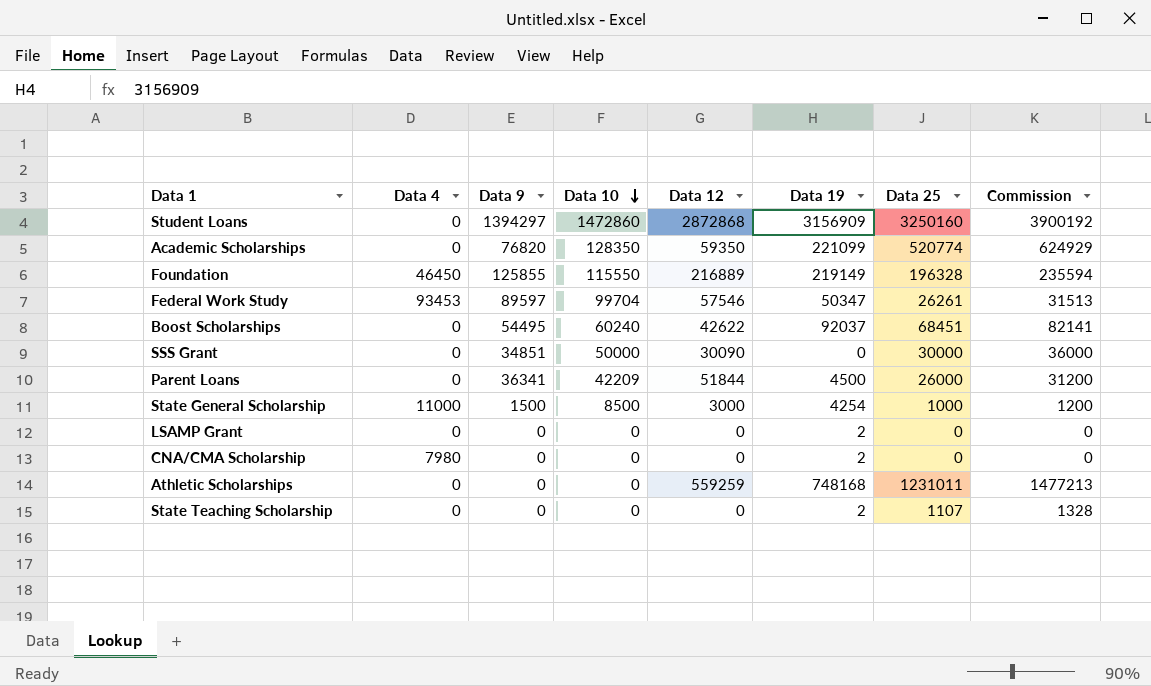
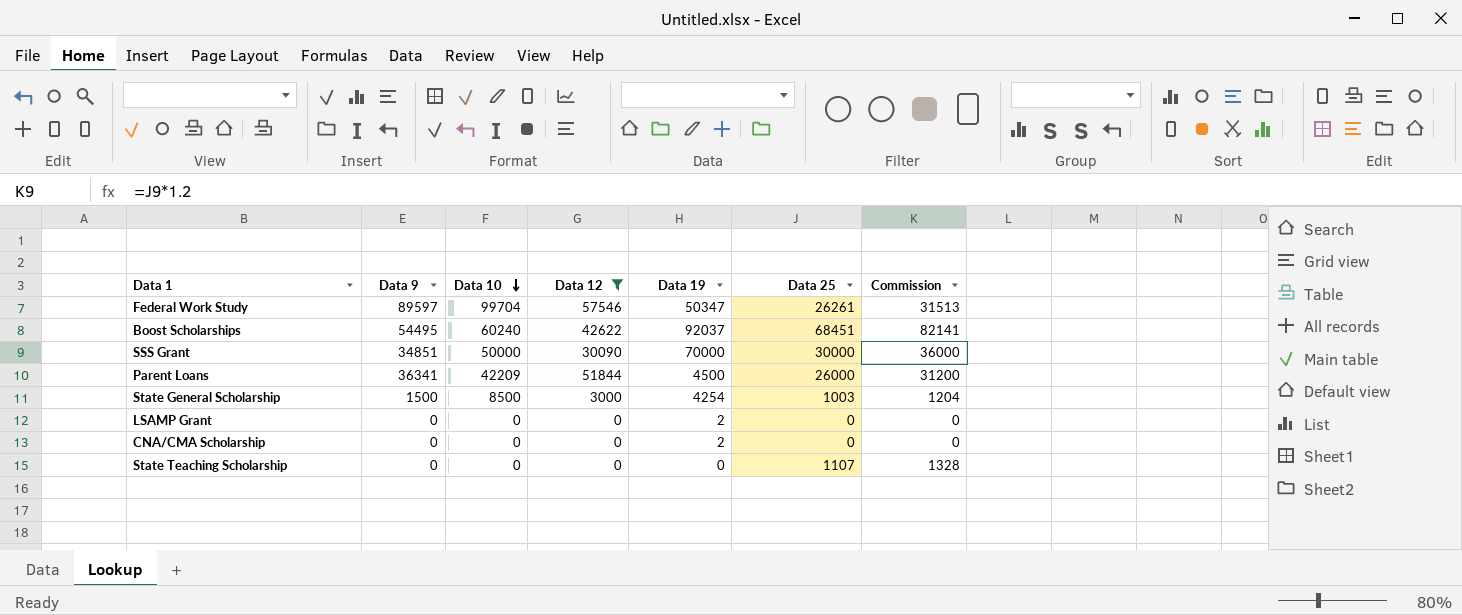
filter: none -> Data 12 <= 57546
column Data 4 | position: 2 -> none
SSS Grant | Data 19: 0 -> 70000
State General Scholarship | Data 25: 1000 -> 1003
State General Scholarship | Commission: 1200 -> 1204
State Teaching Scholarship | Data 19: 2 -> 0

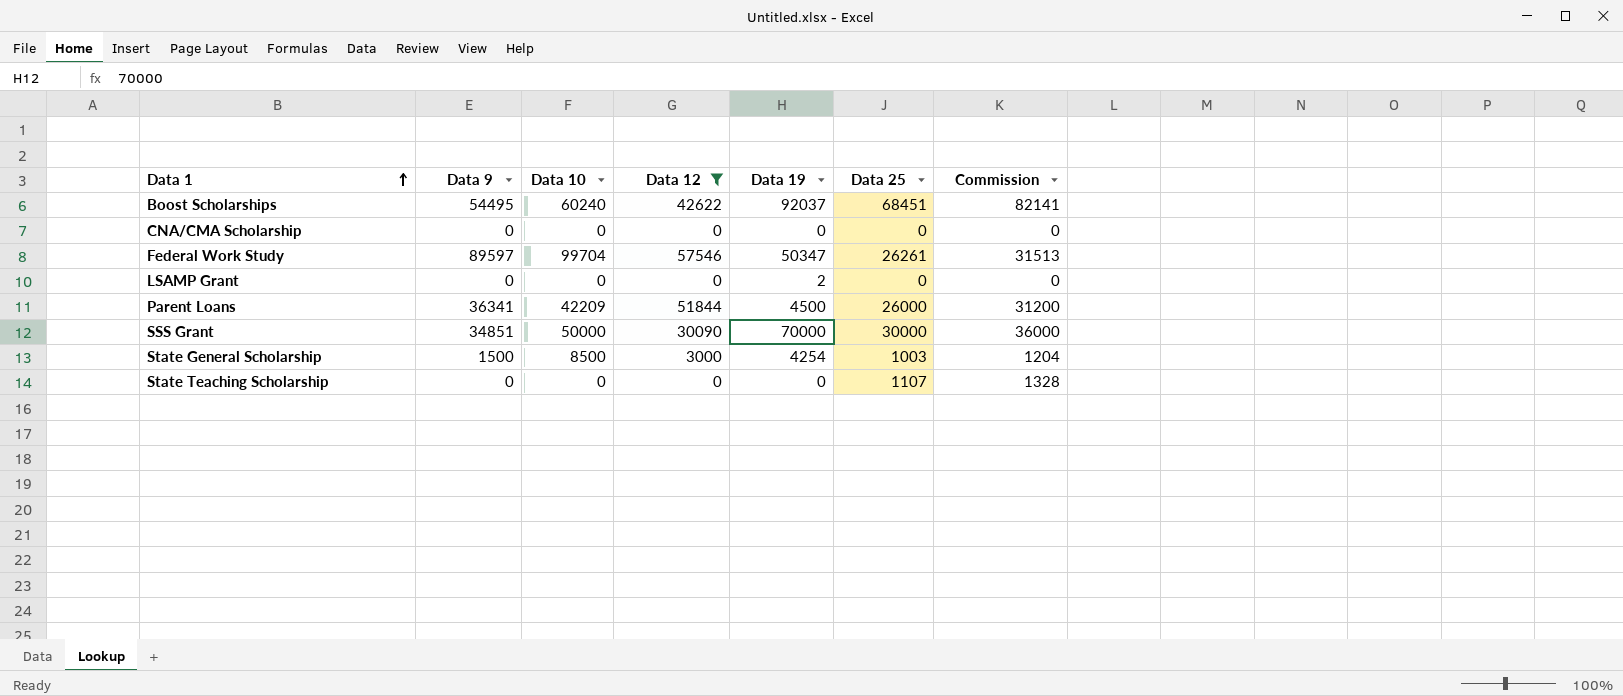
row order: Data 10 descending -> Data 1 ascending
CNA/CMA Scholarship | Data 19: 2 -> 0

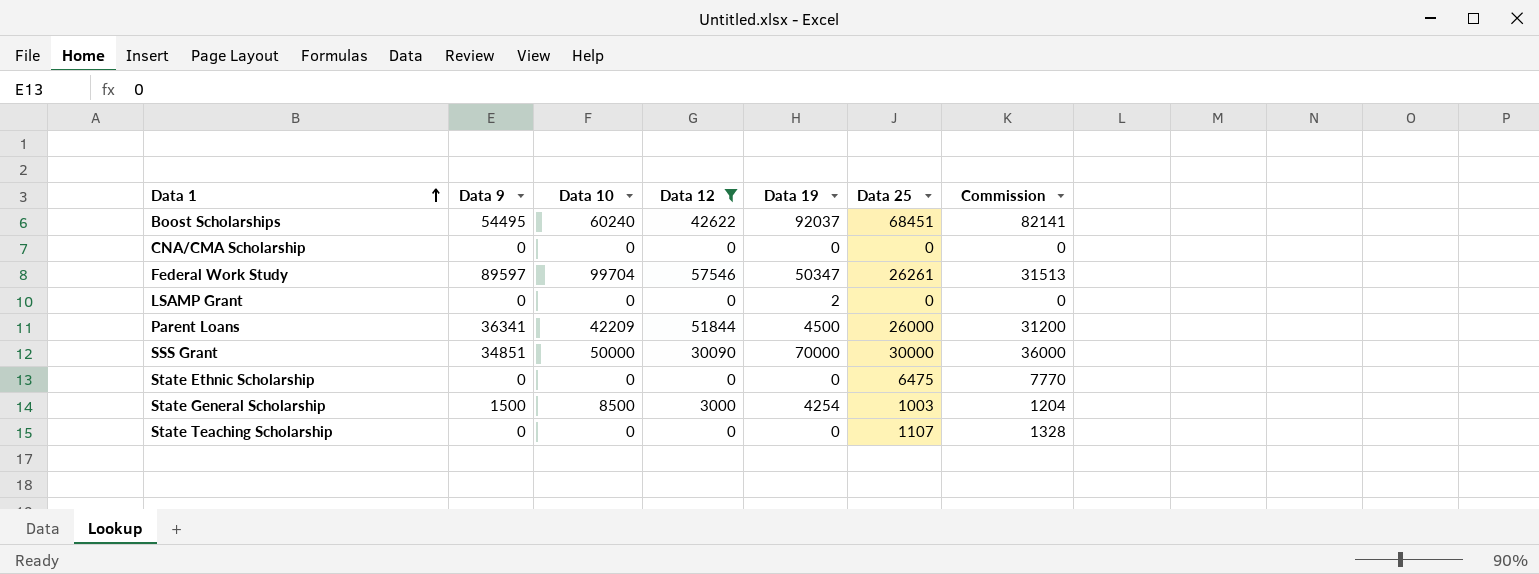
row State Ethnic Scholarship: none -> 0 | 0 | 0 | 0 | 6475 | 7770

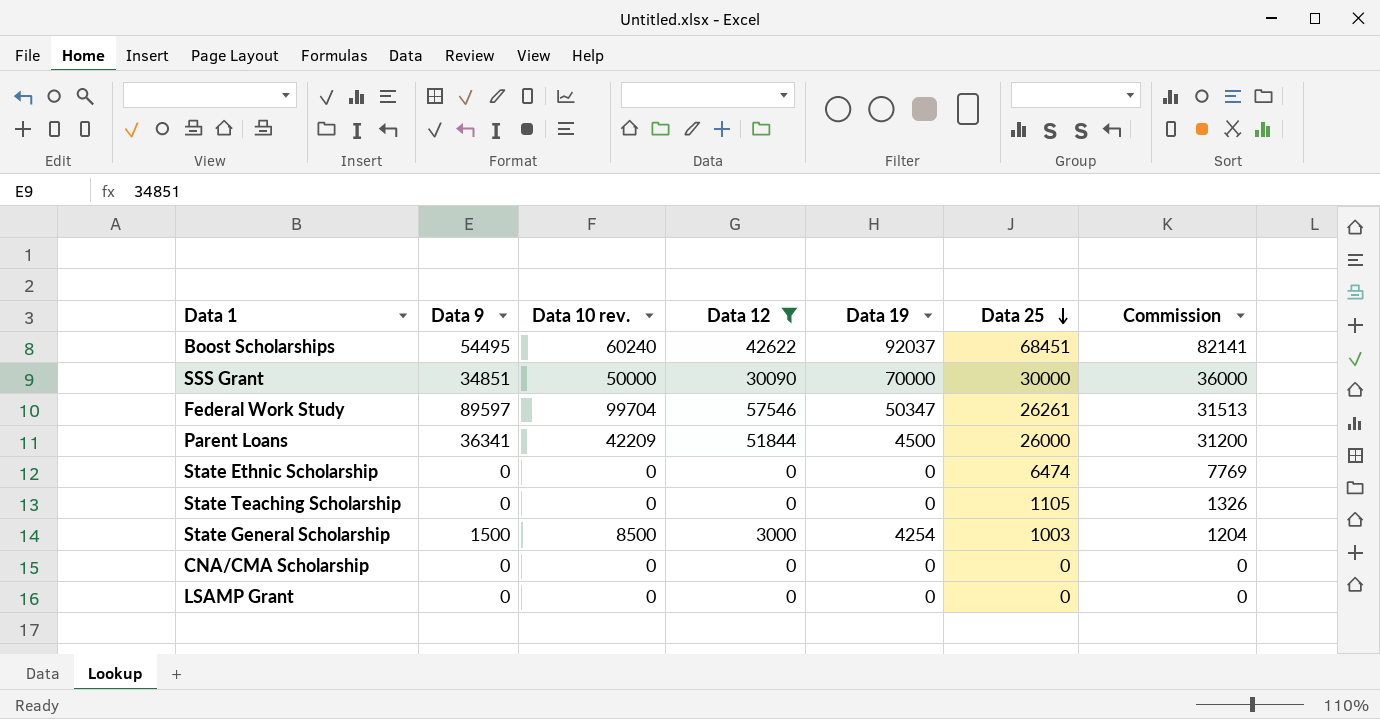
row order: Data 1 ascending -> Data 25 descending
column name: Data 10 -> Data 10 rev.
State Ethnic Scholarship | Data 25: 6475 -> 6474
State Ethnic Scholarship | Commission: 7770 -> 7769
State Teaching Scholarship | Data 25: 1107 -> 1105
State Teaching Scholarship | Commission: 1328 -> 1326
LSAMP Grant | Data 19: 2 -> 0

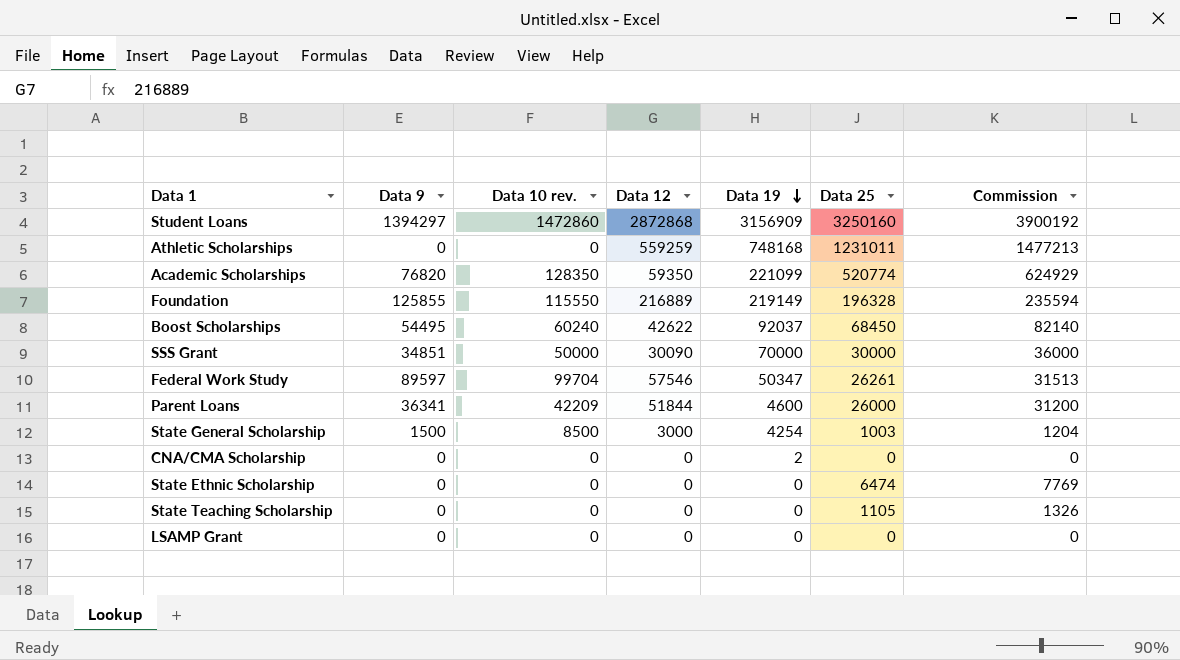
filter: Data 12 <= 57546 -> none
row order: Data 25 descending -> Data 19 descending
Boost Scholarships | Data 25: 68451 -> 68450
Boost Scholarships | Commission: 82141 -> 82140
Parent Loans | Data 19: 4500 -> 4600
CNA/CMA Scholarship | Data 19: 0 -> 2

